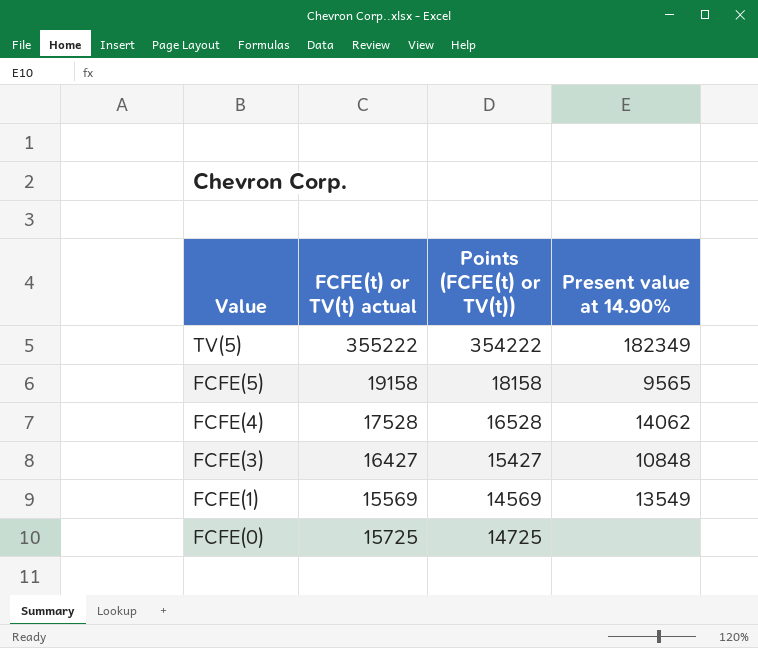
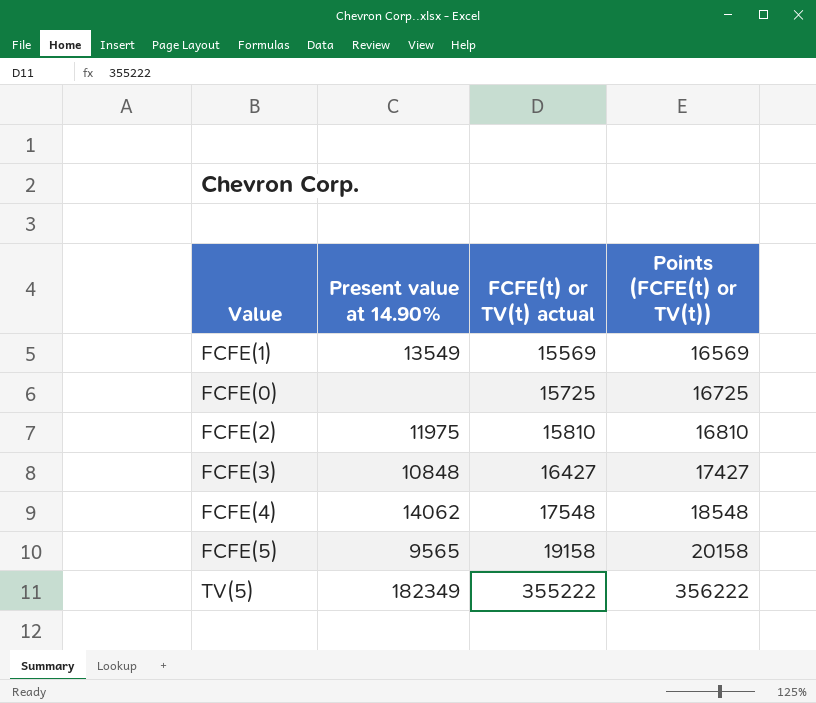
row order: Value descending -> FCFE(t) or TV(t) actual ascending
column Present value at 14.90% | position: 4 -> 2
column Points (FCFE(t) or TV(t)) | formula: [FCFE(t) or TV(t) actual] - 1000 -> [FCFE(t) or TV(t) actual] + 1000
row FCFE(2): none -> 11975 | 15810 | 16810
FCFE(4) | FCFE(t) or TV(t) actual: 17528 -> 17548

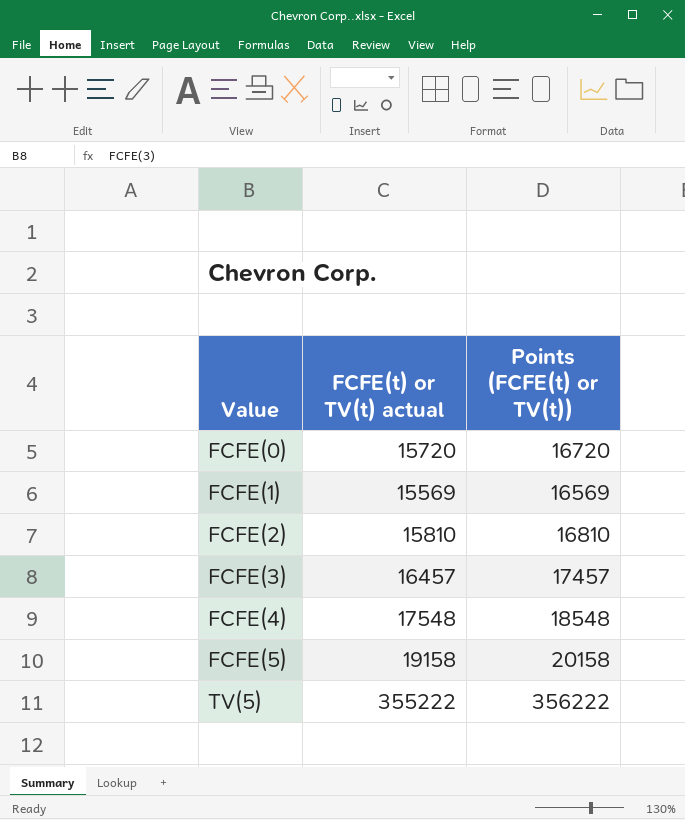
row order: FCFE(t) or TV(t) actual ascending -> Value ascending
column Present value at 14.90% | position: 2 -> none
FCFE(0) | FCFE(t) or TV(t) actual: 15725 -> 15720
FCFE(0) | Points (FCFE(t) or TV(t)): 16725 -> 16720
FCFE(3) | FCFE(t) or TV(t) actual: 16427 -> 16457
FCFE(3) | Points (FCFE(t) or TV(t)): 17427 -> 17457

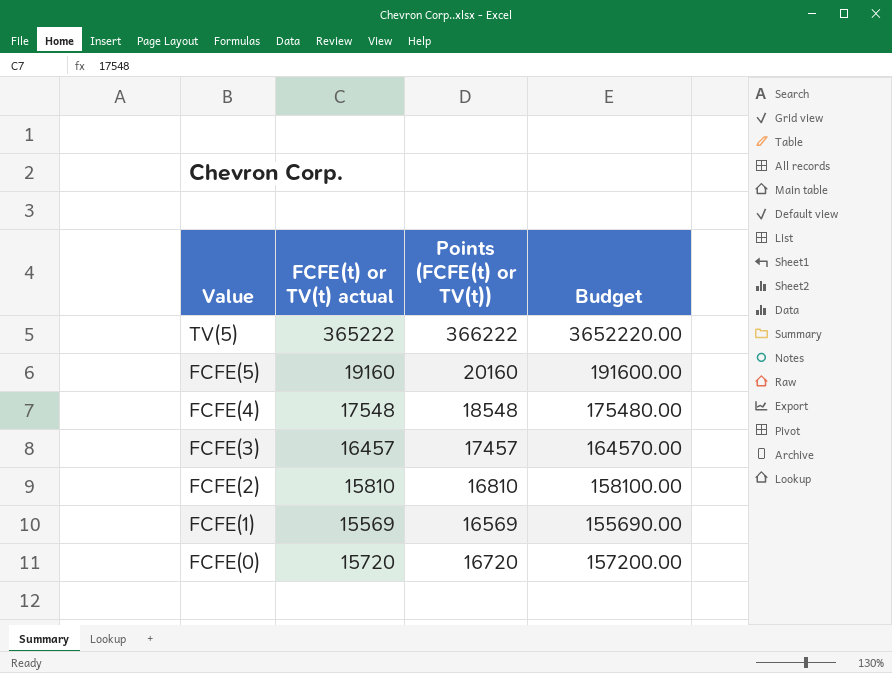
row order: Value ascending -> Value descending
column Budget | formula: none -> [FCFE(t) or TV(t) actual] * 10
TV(5) | FCFE(t) or TV(t) actual: 355222 -> 365222
TV(5) | Points (FCFE(t) or TV(t)): 356222 -> 366222
FCFE(5) | FCFE(t) or TV(t) actual: 19158 -> 19160
FCFE(5) | Points (FCFE(t) or TV(t)): 20158 -> 20160

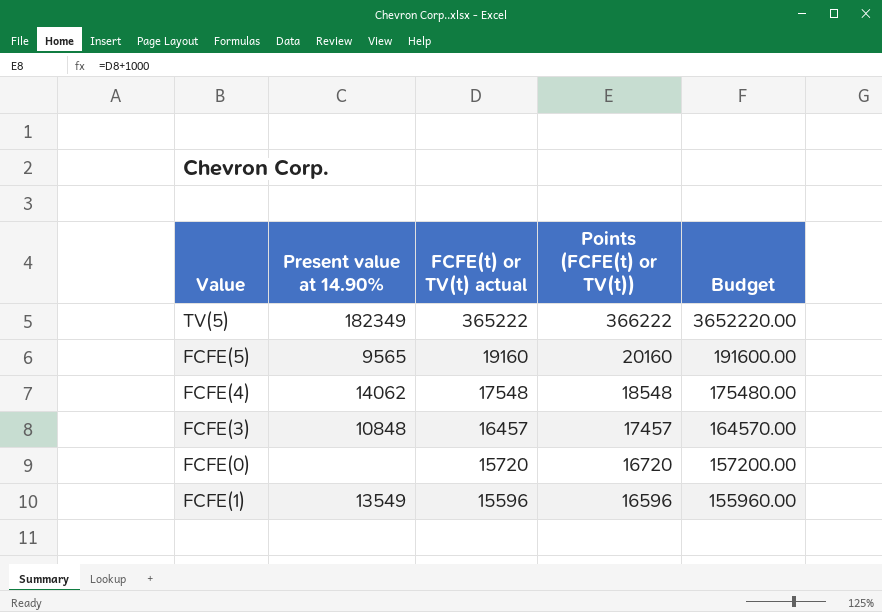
row order: Value descending -> FCFE(t) or TV(t) actual descending
column Present value at 14.90% | position: none -> 2
row FCFE(2): 15810 | 16810 | 158100.00 -> none
FCFE(1) | FCFE(t) or TV(t) actual: 15569 -> 15596
FCFE(1) | Points (FCFE(t) or TV(t)): 16569 -> 16596
FCFE(1) | Budget: 155690.00 -> 155960.00

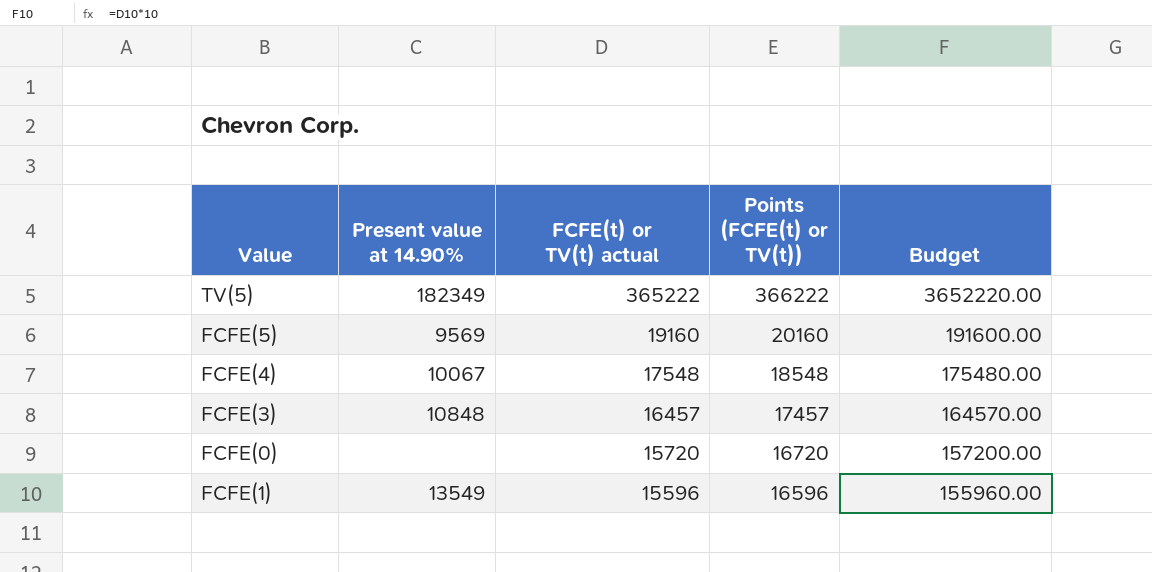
FCFE(5) | Present value at 14.90%: 9565 -> 9569
FCFE(4) | Present value at 14.90%: 14062 -> 10067

